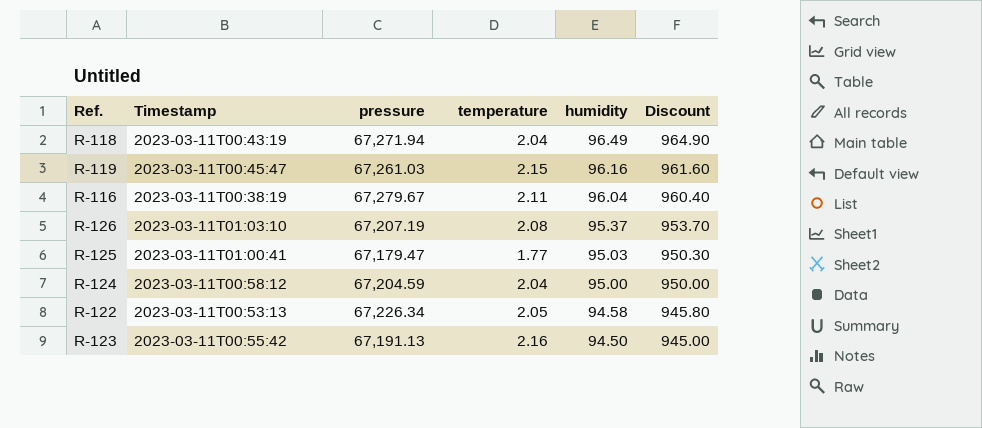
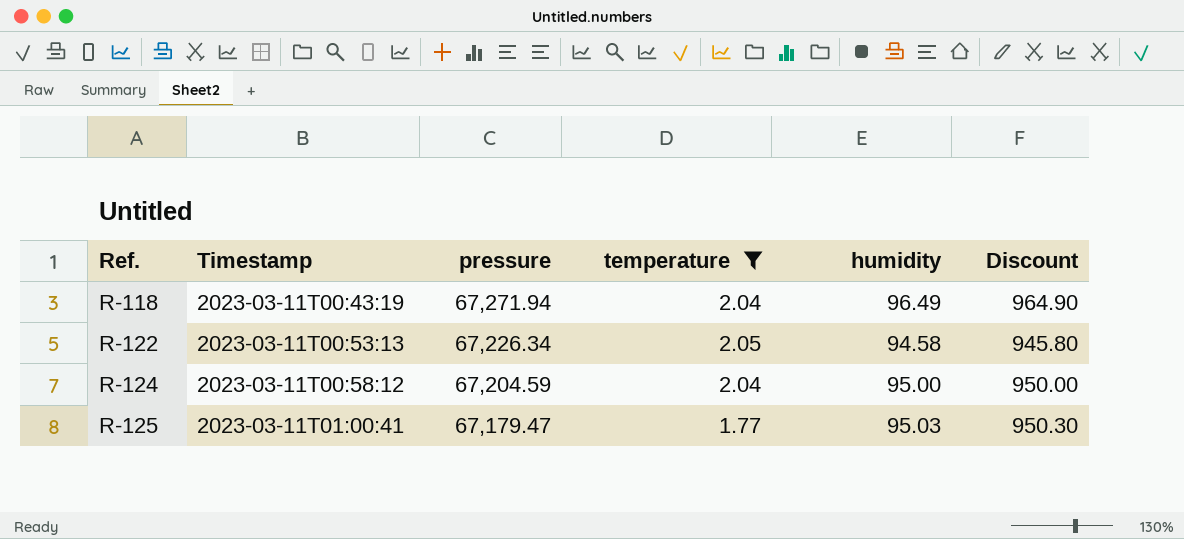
filter: none -> temperature <= 2.05
row order: humidity descending -> Ref. ascending

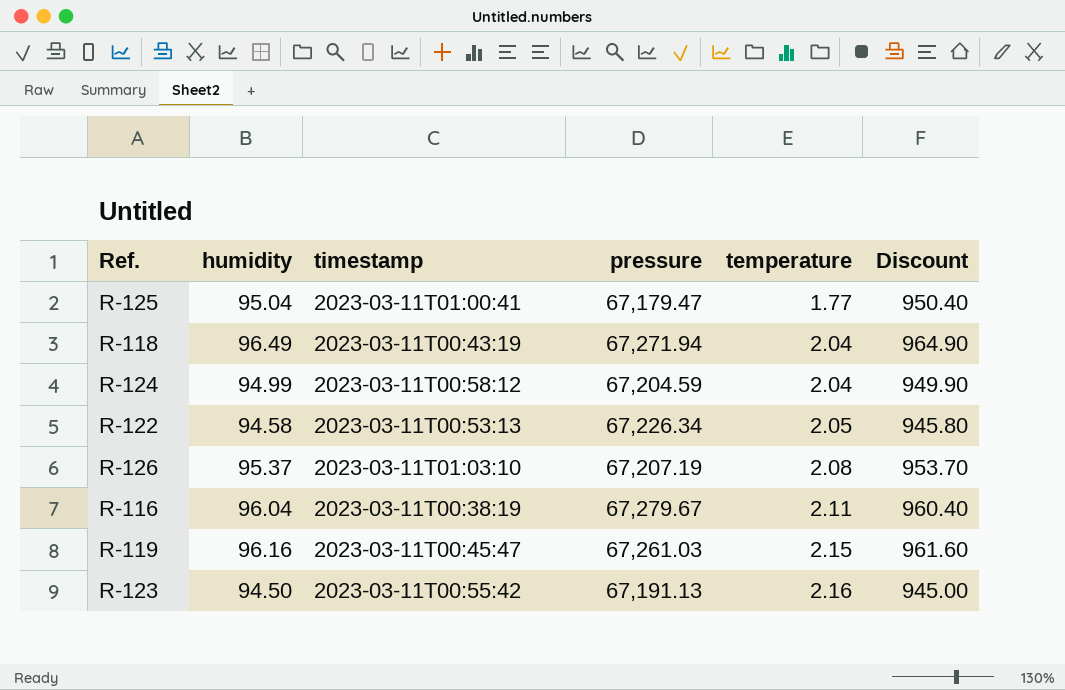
filter: temperature <= 2.05 -> none
row order: Ref. ascending -> temperature ascending
column humidity | position: 5 -> 2
column name: Timestamp -> timestamp
R-125 | humidity: 95.03 -> 95.04
R-125 | Discount: 950.30 -> 950.40
R-124 | humidity: 95.00 -> 94.99
R-124 | Discount: 950.00 -> 949.90

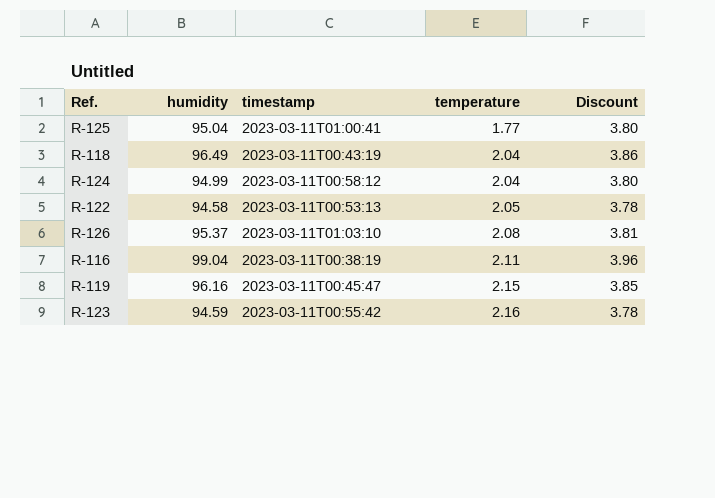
column pressure | position: 4 -> none
column Discount | formula: [humidity] * 10 -> [humidity] * 0.04
R-116 | humidity: 96.04 -> 99.04
R-123 | humidity: 94.50 -> 94.59

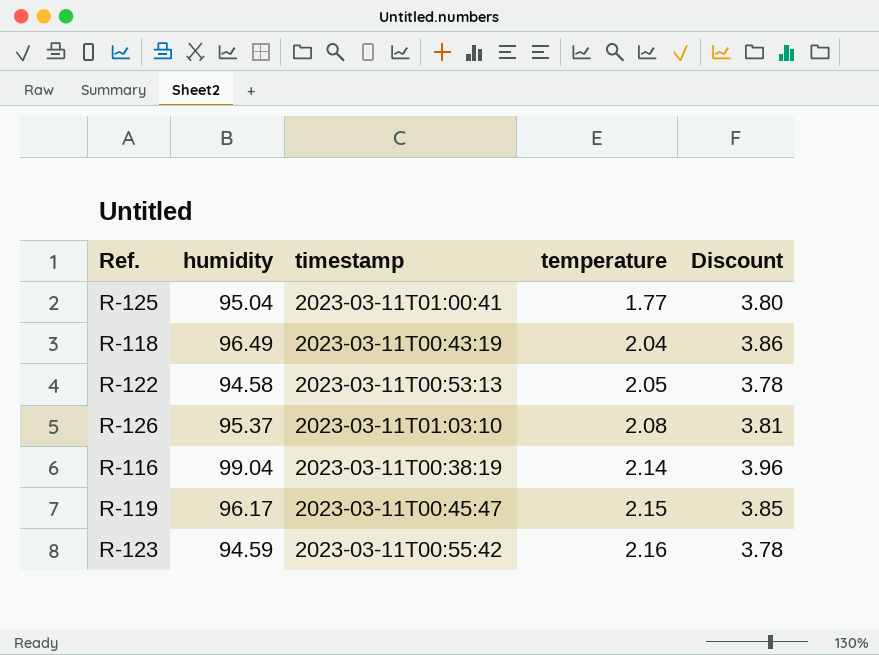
row R-124: 94.99 | 2023-03-11T00:58:12 | 2.04 | 3.80 -> none
R-116 | temperature: 2.11 -> 2.14
R-119 | humidity: 96.16 -> 96.17

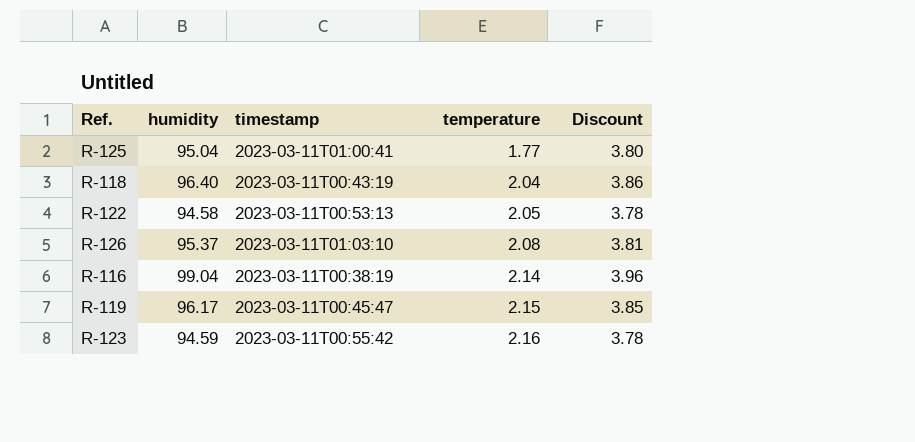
R-118 | humidity: 96.49 -> 96.40

